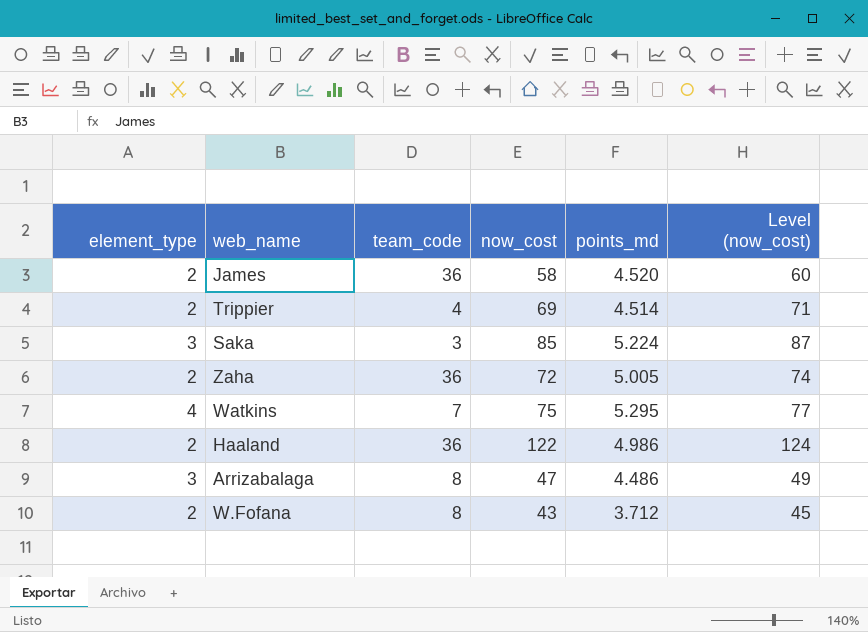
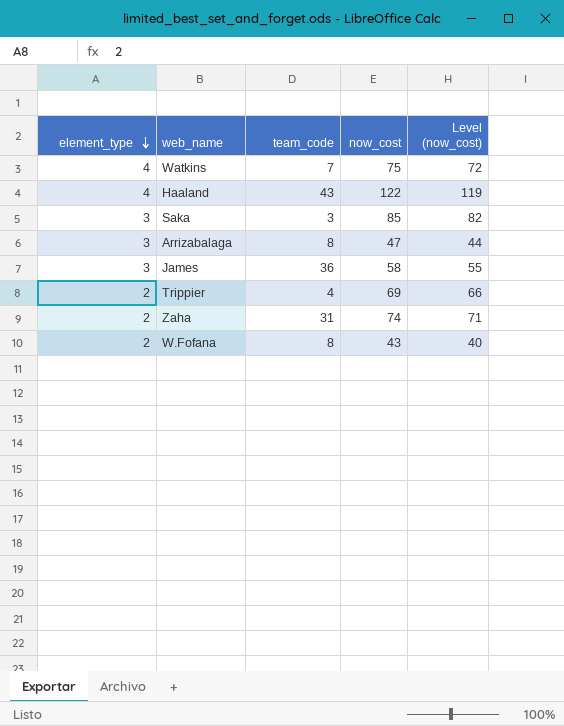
row order: none -> element_type descending
column points_md | position: 5 -> none
column Level (now_cost) | formula: [now_cost] + 2 -> [now_cost] - 3
Haaland | element_type: 2 -> 4
Haaland | team_code: 36 -> 43
James | element_type: 2 -> 3
Zaha | team_code: 36 -> 31
Zaha | now_cost: 72 -> 74

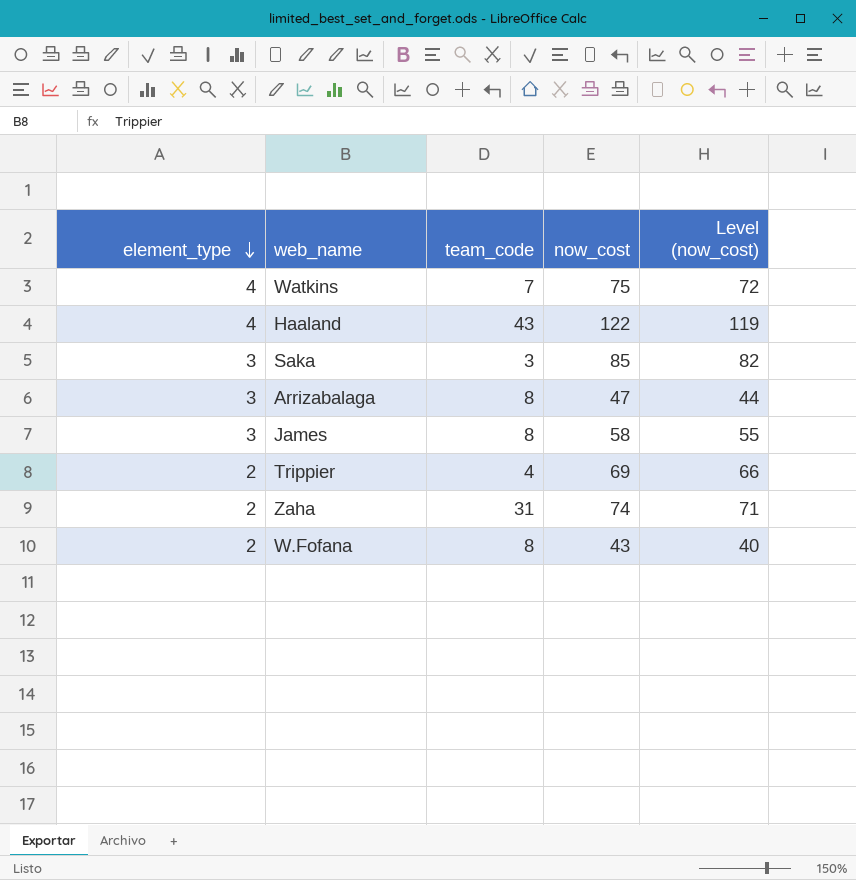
James | team_code: 36 -> 8

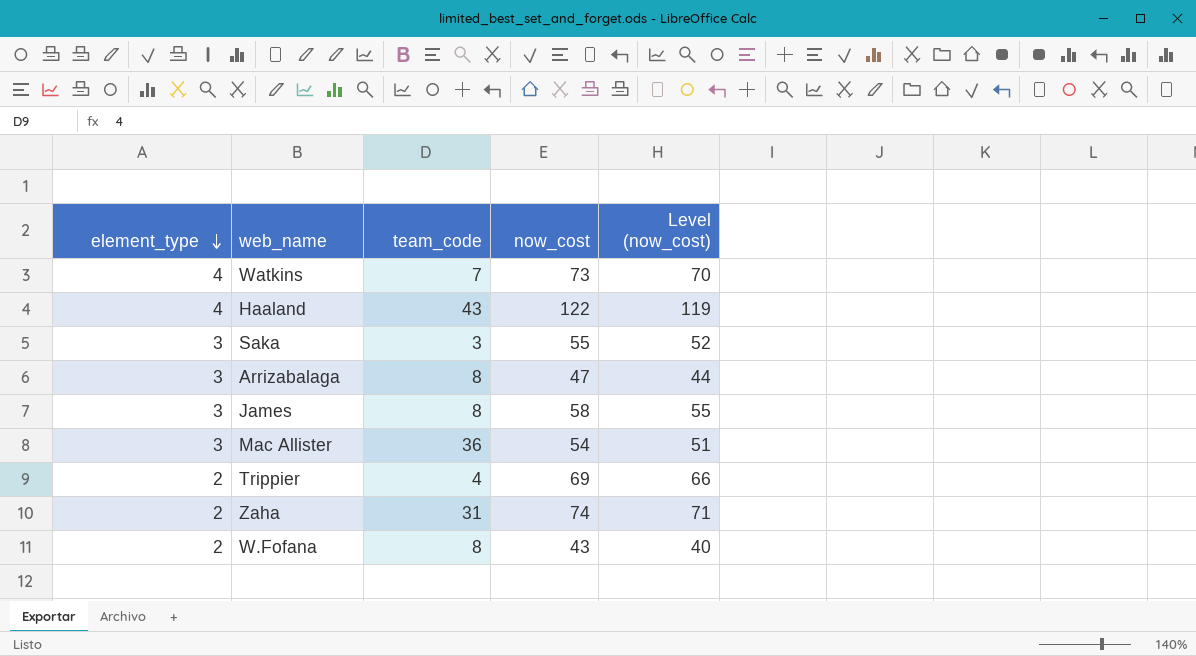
Watkins | now_cost: 75 -> 73
Watkins | Level (now_cost): 72 -> 70
Saka | now_cost: 85 -> 55
Saka | Level (now_cost): 82 -> 52
row Mac Allister: none -> 3 | 36 | 54 | 51

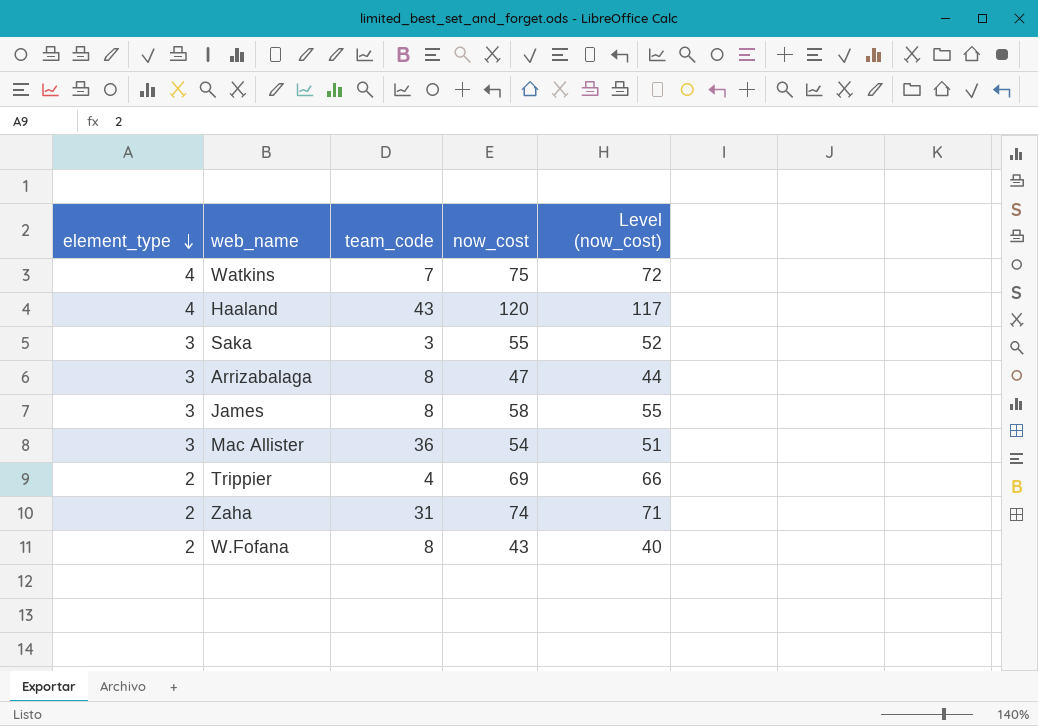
Watkins | now_cost: 73 -> 75
Watkins | Level (now_cost): 70 -> 72
Haaland | now_cost: 122 -> 120
Haaland | Level (now_cost): 119 -> 117

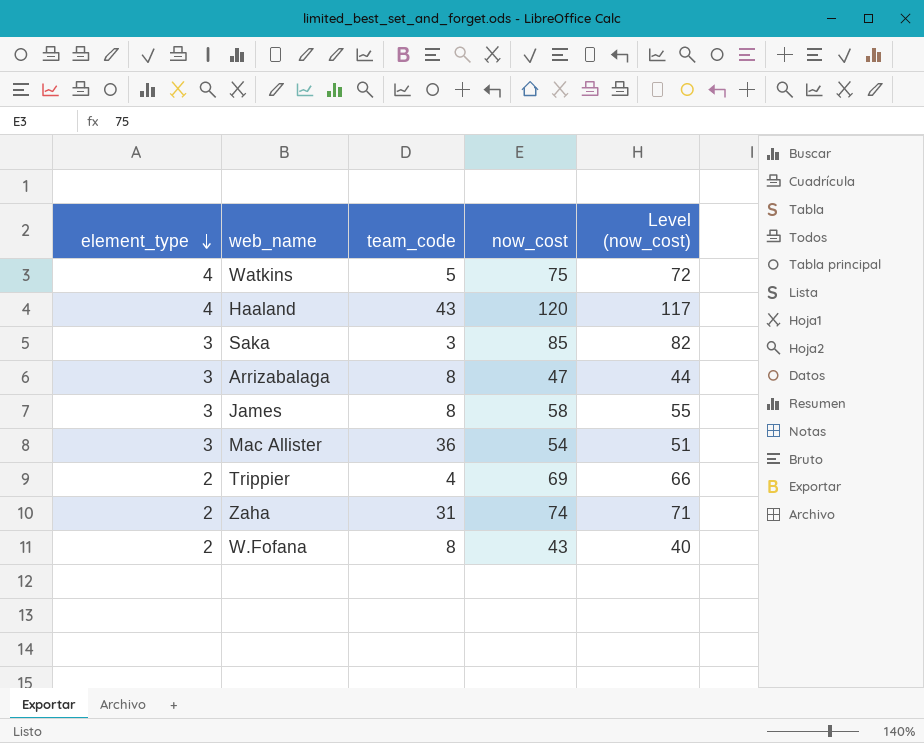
Watkins | team_code: 7 -> 5
Saka | now_cost: 55 -> 85
Saka | Level (now_cost): 52 -> 82

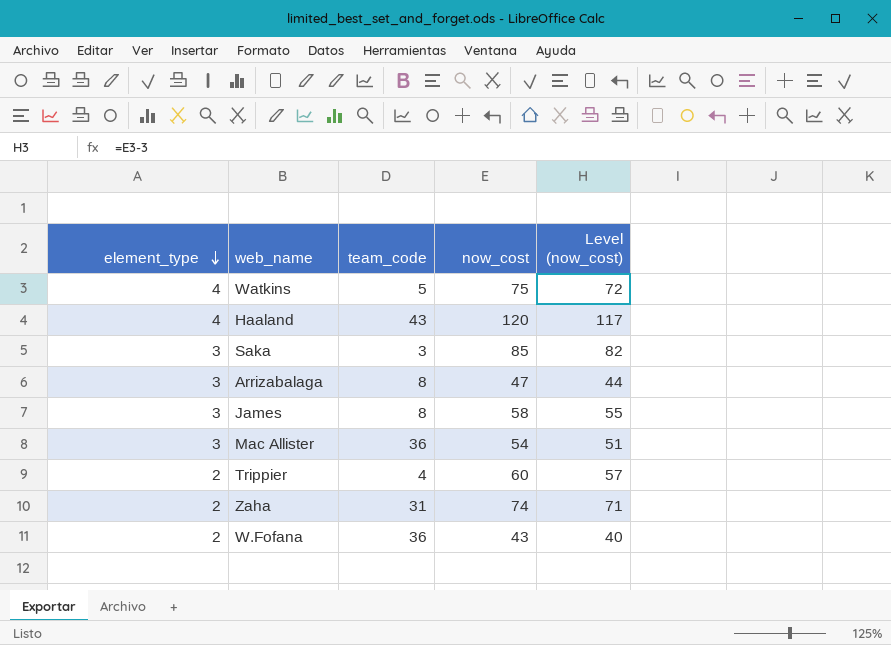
Trippier | now_cost: 69 -> 60
Trippier | Level (now_cost): 66 -> 57
W.Fofana | team_code: 8 -> 36

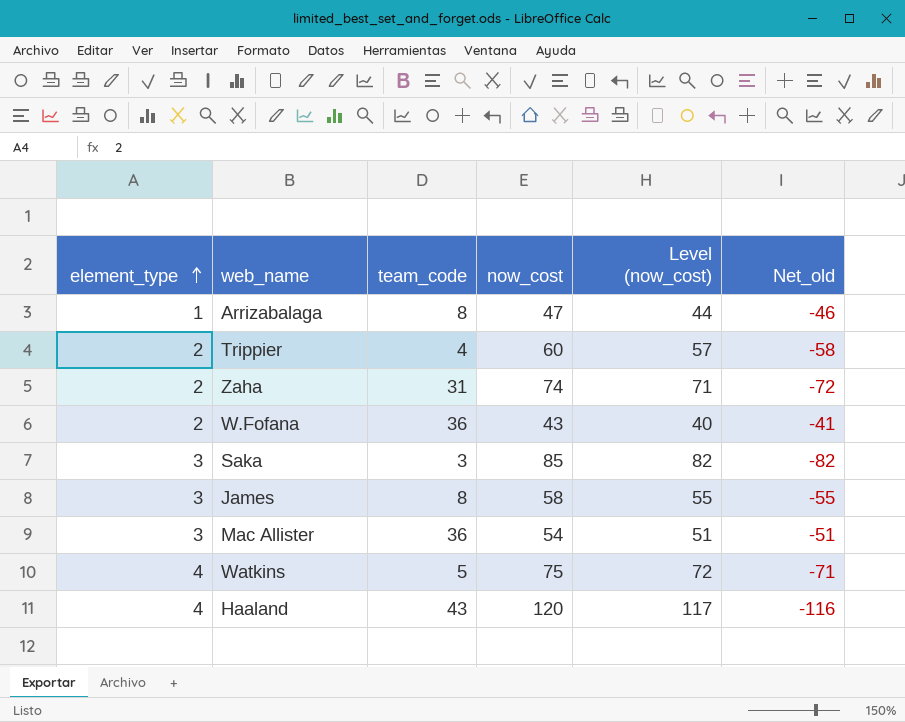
row order: element_type descending -> element_type ascending
column Net_old | formula: none -> [element_type] - [now_cost]
Arrizabalaga | element_type: 3 -> 1

